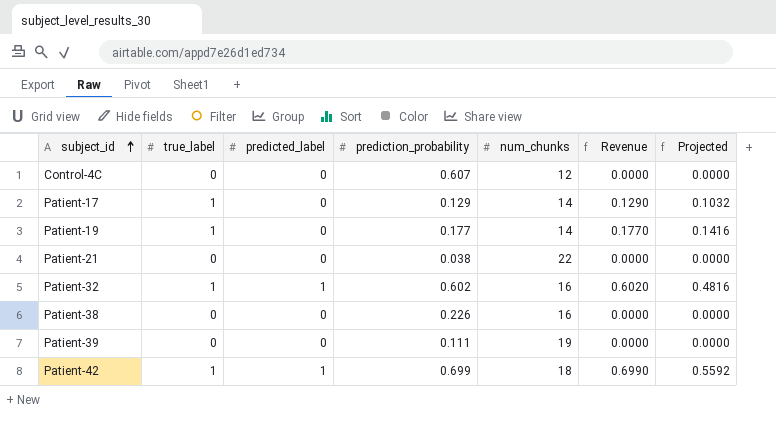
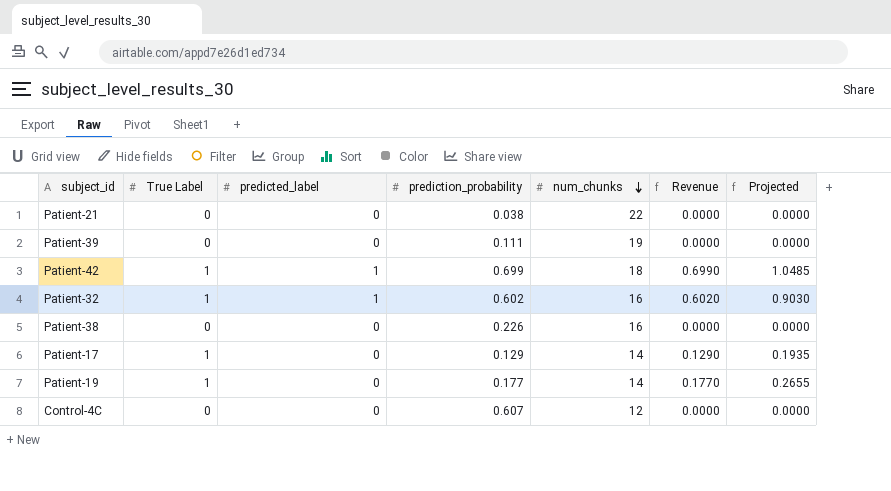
row order: subject_id ascending -> num_chunks descending
column name: true_label -> True Label
column Projected | formula: [Revenue] * 0.8 -> [Revenue] * 1.5

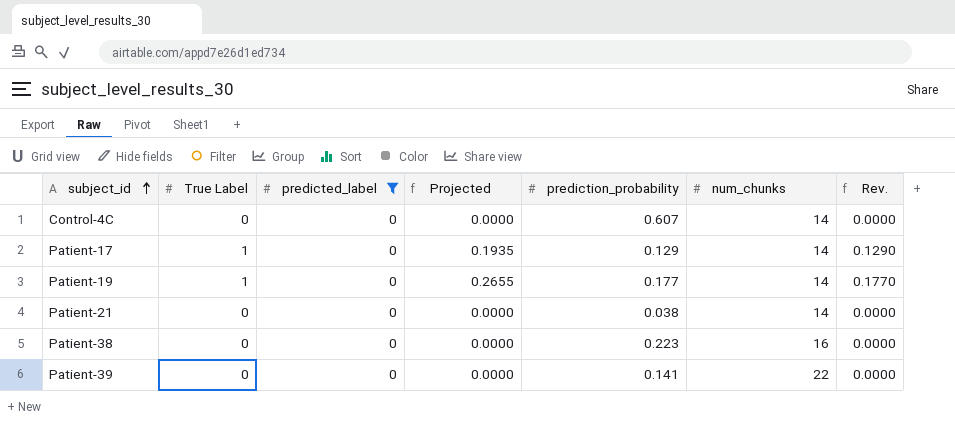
filter: none -> predicted_label = 0
row order: num_chunks descending -> subject_id ascending
column Projected | position: 7 -> 4
column name: Revenue -> Rev.
Control-4C | num_chunks: 12 -> 14
Patient-21 | num_chunks: 22 -> 14
Patient-38 | prediction_probability: 0.226 -> 0.223
Patient-39 | prediction_probability: 0.111 -> 0.141
Patient-39 | num_chunks: 19 -> 22

